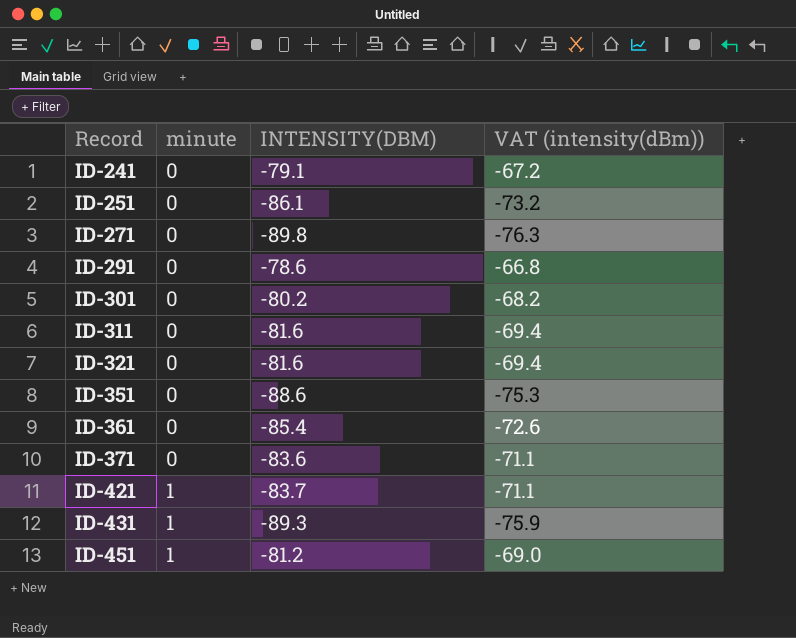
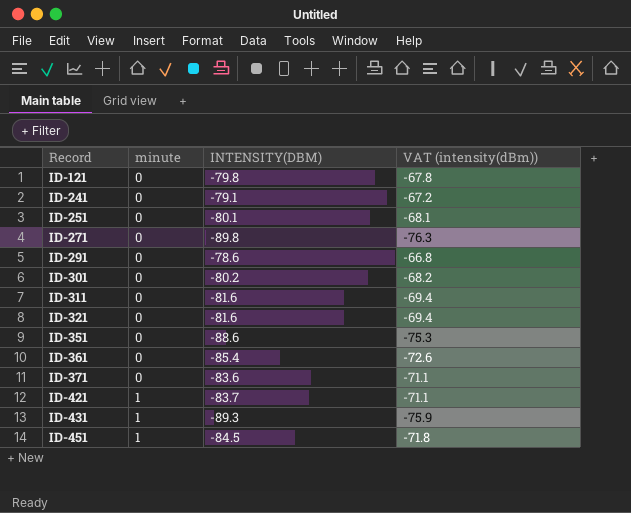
row ID-121: none -> 0 | -79.8 | -67.8
ID-251 | INTENSITY(DBM): -86.1 -> -80.1
ID-251 | VAT (intensity(dBm)): -73.2 -> -68.1
ID-451 | INTENSITY(DBM): -81.2 -> -84.5
ID-451 | VAT (intensity(dBm)): -69.0 -> -71.8

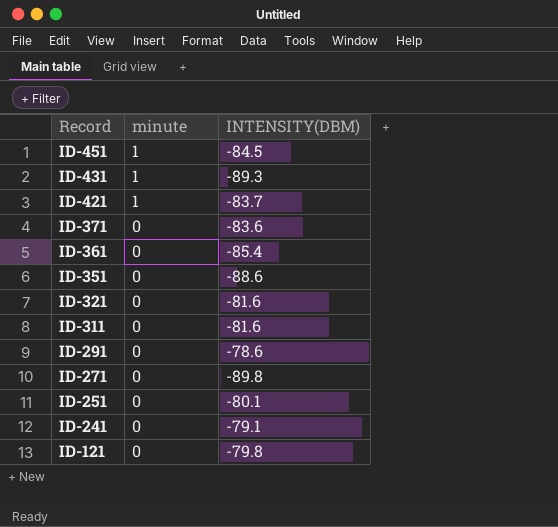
row order: Record ascending -> Record descending
column VAT (intensity(dBm)) | formula: [INTENSITY(DBM)] * 0.85 -> none
row ID-301: 0 | -80.2 | -68.2 -> none

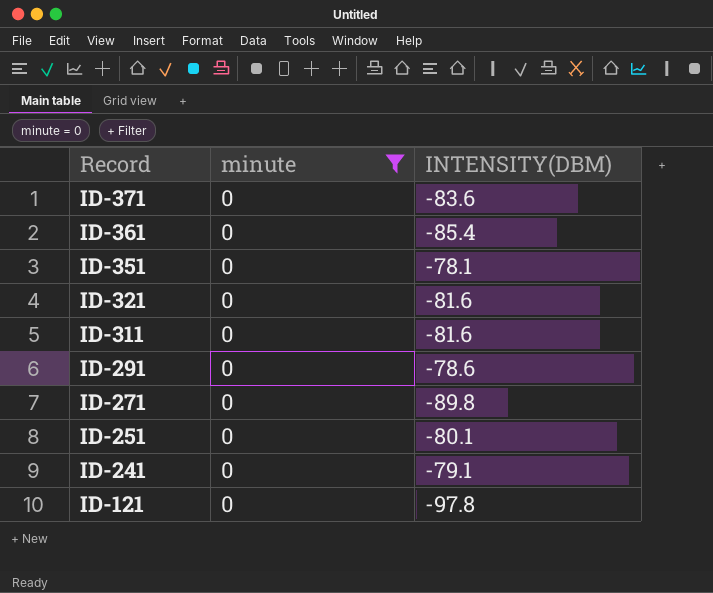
filter: none -> minute = 0
ID-351 | INTENSITY(DBM): -88.6 -> -78.1
ID-121 | INTENSITY(DBM): -79.8 -> -97.8

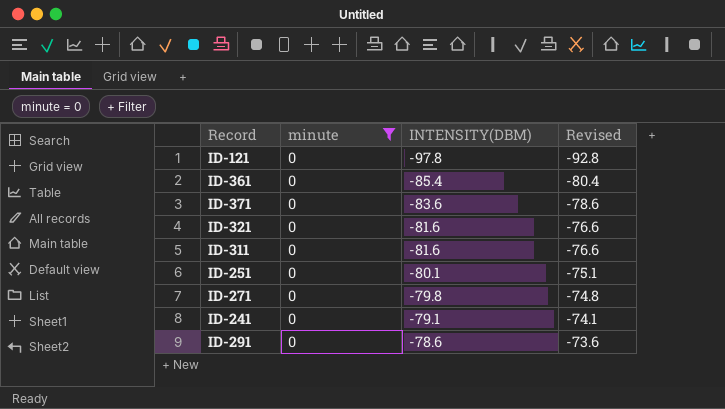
row order: Record descending -> INTENSITY(DBM) ascending
column Revised | formula: none -> [INTENSITY(DBM)] + 5
row ID-351: 0 | -78.1 -> none
ID-271 | INTENSITY(DBM): -89.8 -> -79.8

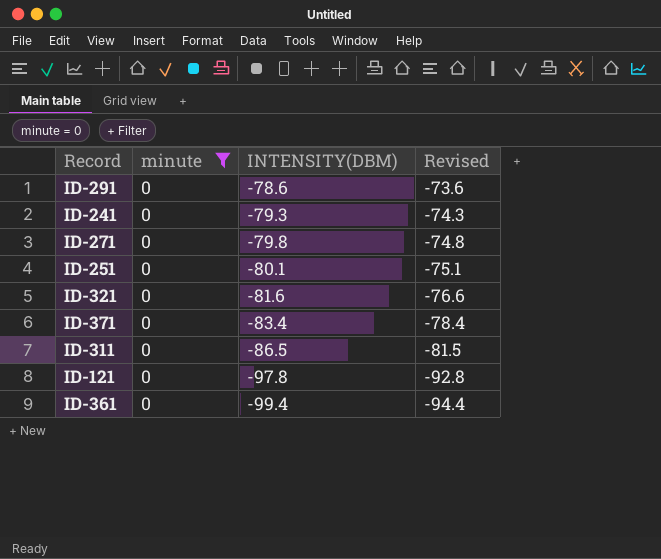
row order: INTENSITY(DBM) ascending -> INTENSITY(DBM) descending
ID-241 | INTENSITY(DBM): -79.1 -> -79.3
ID-241 | Revised: -74.1 -> -74.3
ID-371 | INTENSITY(DBM): -83.6 -> -83.4
ID-371 | Revised: -78.6 -> -78.4
ID-311 | INTENSITY(DBM): -81.6 -> -86.5
ID-311 | Revised: -76.6 -> -81.5
ID-361 | INTENSITY(DBM): -85.4 -> -99.4
ID-361 | Revised: -80.4 -> -94.4

